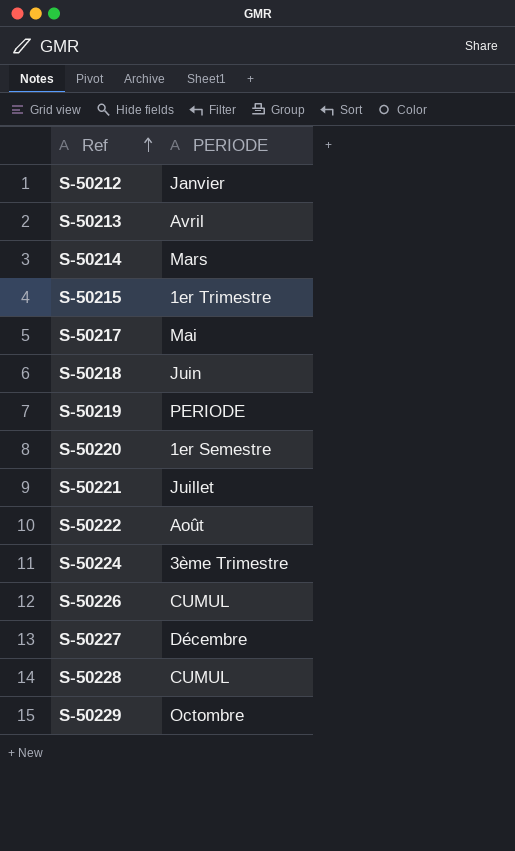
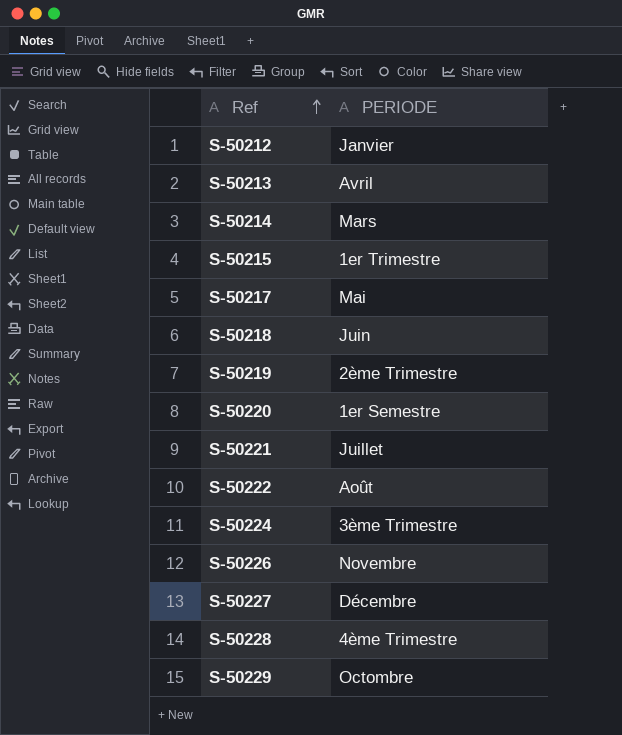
S-50219 | PERIODE: PERIODE -> 2ème Trimestre
S-50226 | PERIODE: CUMUL -> Novembre
S-50228 | PERIODE: CUMUL -> 4ème Trimestre

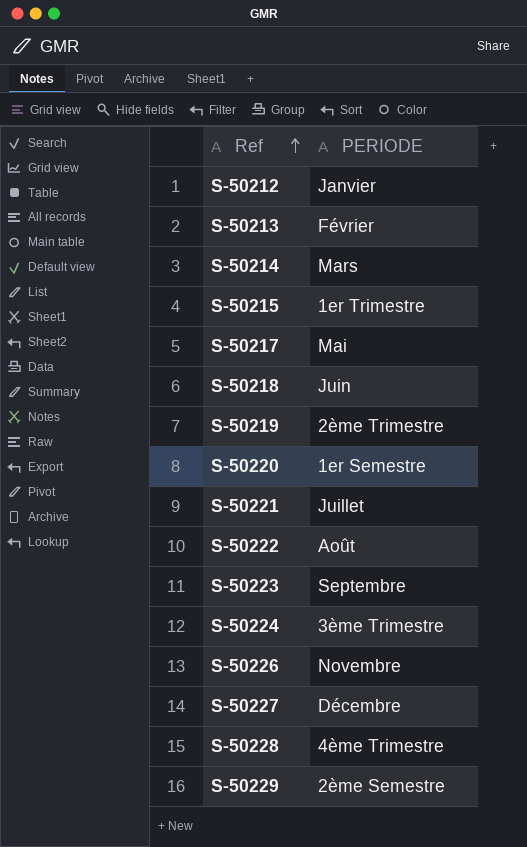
S-50213 | PERIODE: Avril -> Février
row S-50223: none -> Septembre
S-50229 | PERIODE: Octombre -> 2ème Semestre

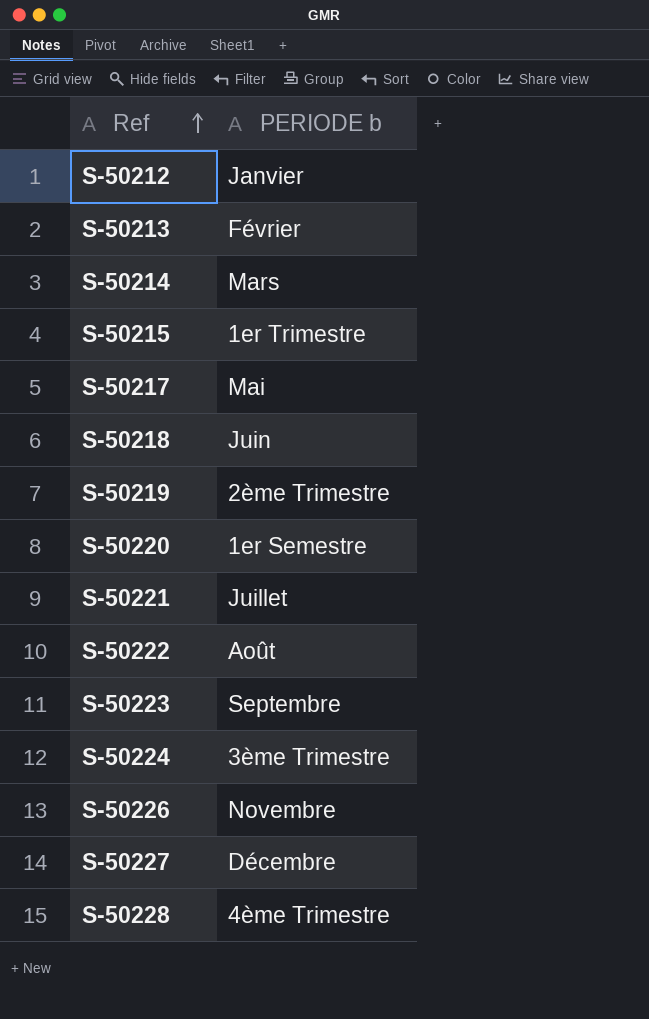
column name: PERIODE -> PERIODE b
row S-50229: 2ème Semestre -> none

